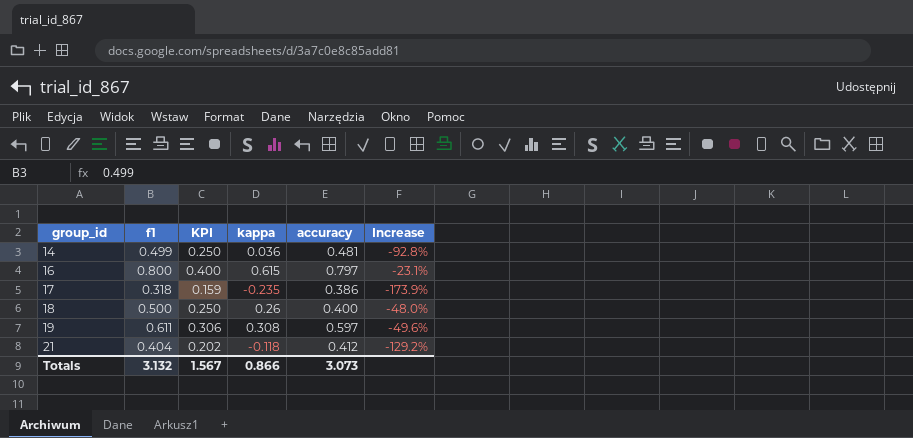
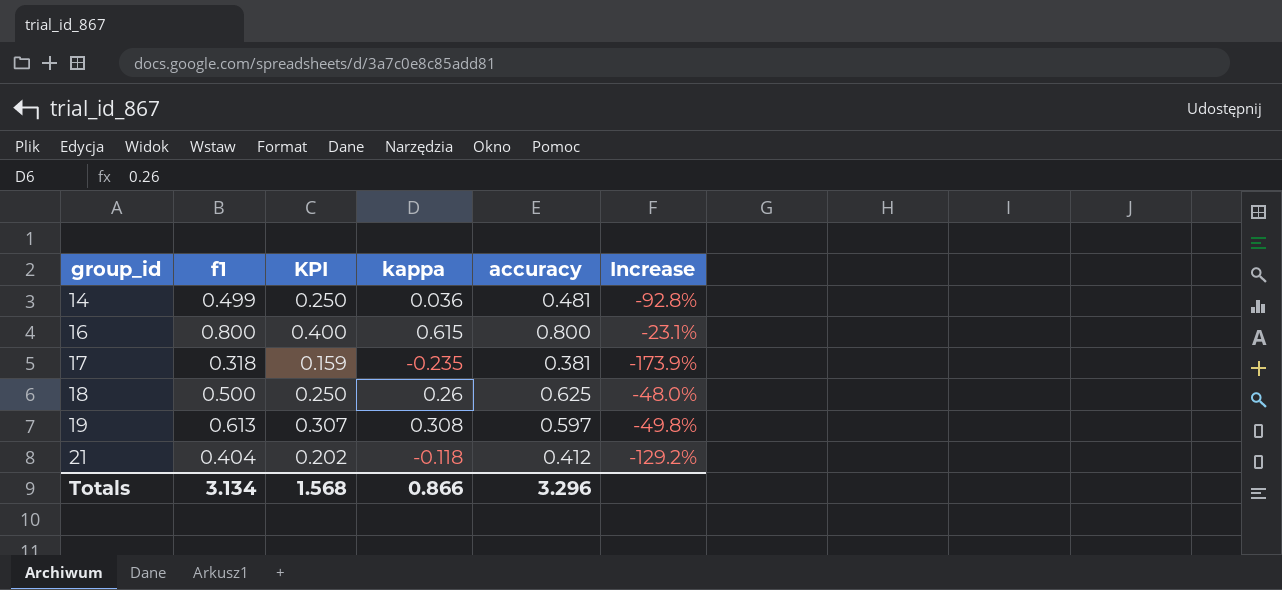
16 | accuracy: 0.797 -> 0.800
17 | accuracy: 0.386 -> 0.381
18 | accuracy: 0.400 -> 0.625
19 | f1: 0.611 -> 0.613
19 | KPI: 0.306 -> 0.307
19 | Increase: -49.6% -> -49.8%
Totals | f1: 3.132 -> 3.134
Totals | KPI: 1.567 -> 1.568
Totals | accuracy: 3.073 -> 3.296

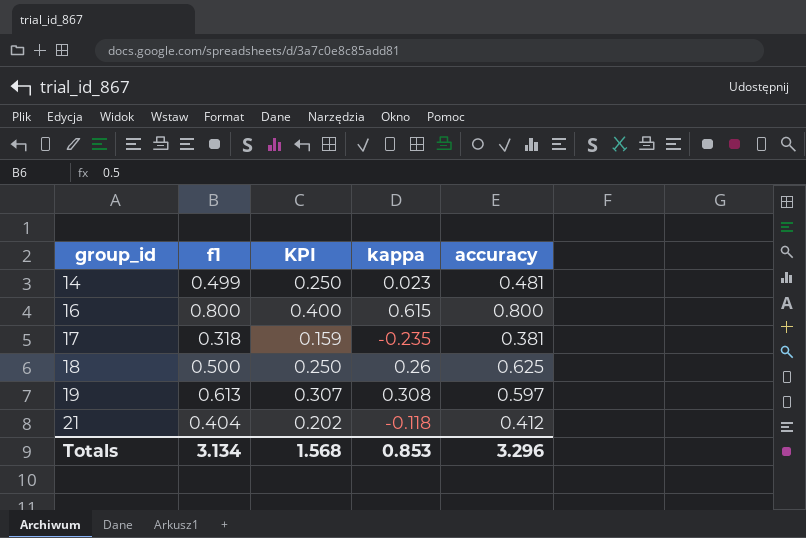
column Increase | formula: ([kappa] - [f1]) / [f1] -> none
14 | kappa: 0.036 -> 0.023
Totals | kappa: 0.866 -> 0.853

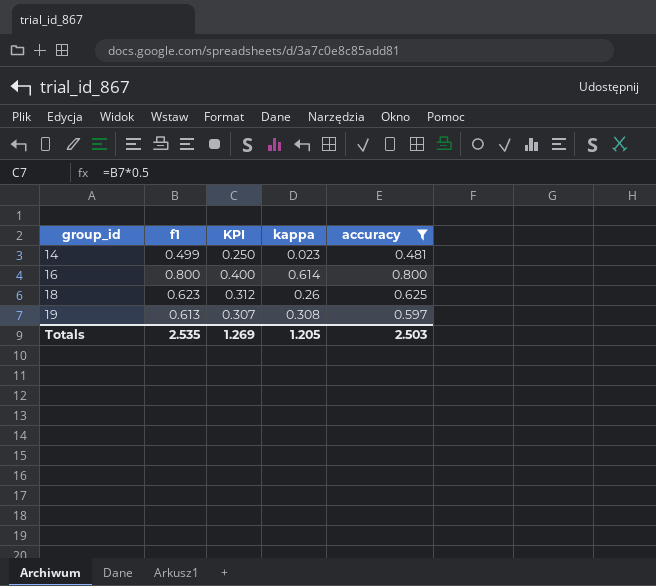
filter: none -> accuracy >= 0.481
16 | kappa: 0.615 -> 0.614
18 | f1: 0.500 -> 0.623
18 | KPI: 0.250 -> 0.312
Totals | f1: 3.134 -> 2.535
Totals | KPI: 1.568 -> 1.269
Totals | kappa: 0.853 -> 1.205
Totals | accuracy: 3.296 -> 2.503

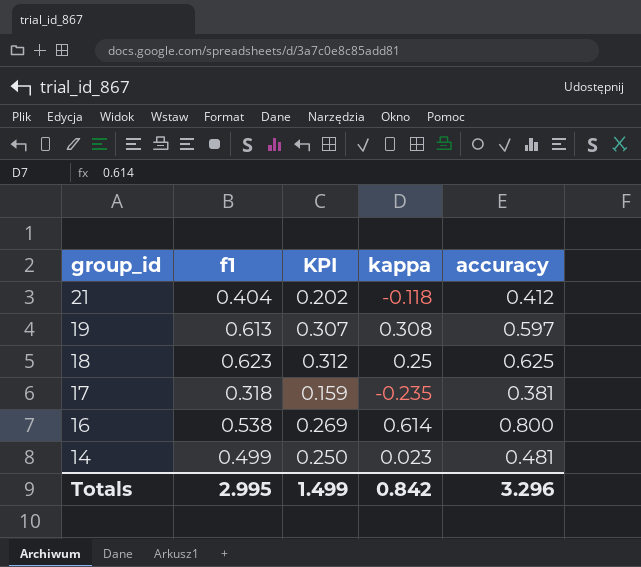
filter: accuracy >= 0.481 -> none
row order: group_id ascending -> group_id descending
18 | kappa: 0.26 -> 0.25
16 | f1: 0.800 -> 0.538
16 | KPI: 0.400 -> 0.269
Totals | f1: 2.535 -> 2.995
Totals | KPI: 1.269 -> 1.499
Totals | kappa: 1.205 -> 0.842
Totals | accuracy: 2.503 -> 3.296

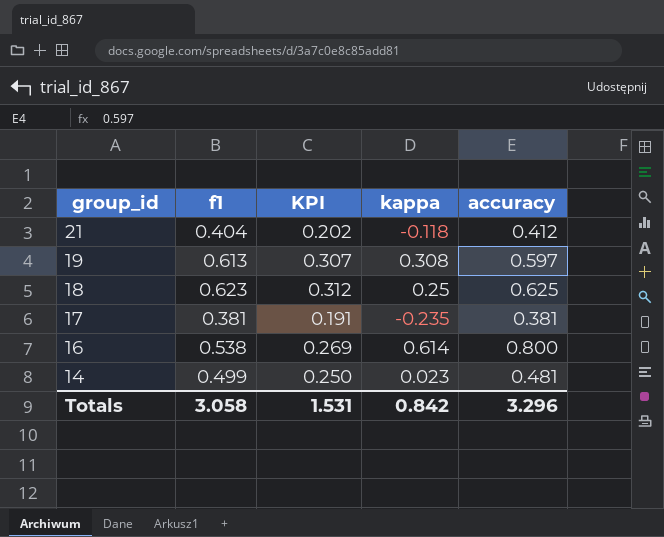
17 | f1: 0.318 -> 0.381
17 | KPI: 0.159 -> 0.191
Totals | f1: 2.995 -> 3.058
Totals | KPI: 1.499 -> 1.531

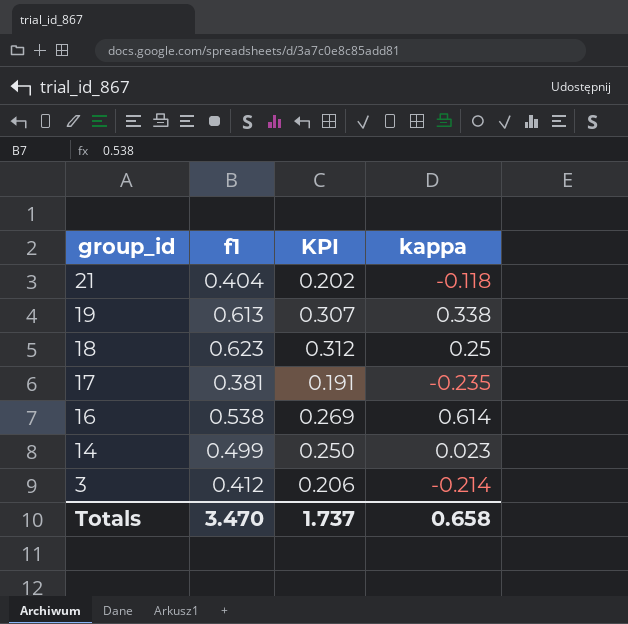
column accuracy | position: 5 -> none
19 | kappa: 0.308 -> 0.338
row 3: none -> 0.412 | 0.206 | -0.214
Totals | f1: 3.058 -> 3.470
Totals | KPI: 1.531 -> 1.737
Totals | kappa: 0.842 -> 0.658

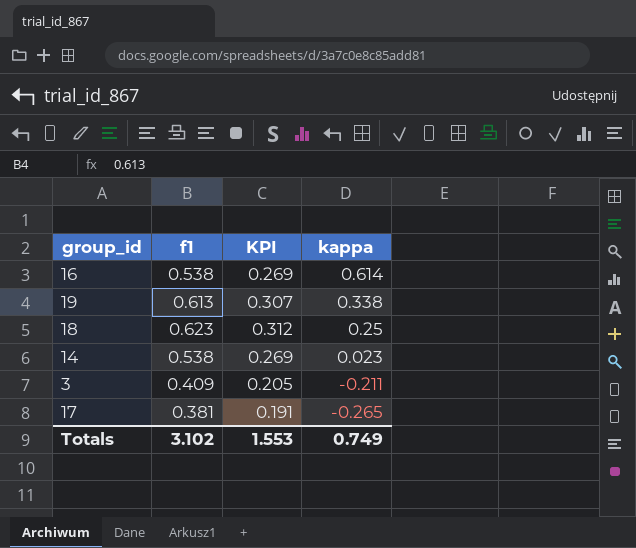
row order: group_id descending -> kappa descending
row 21: 0.404 | 0.202 | -0.118 -> none
14 | f1: 0.499 -> 0.538
14 | KPI: 0.250 -> 0.269
3 | f1: 0.412 -> 0.409
3 | KPI: 0.206 -> 0.205
3 | kappa: -0.214 -> -0.211
17 | kappa: -0.235 -> -0.265
Totals | f1: 3.470 -> 3.102
Totals | KPI: 1.737 -> 1.553
Totals | kappa: 0.658 -> 0.749

